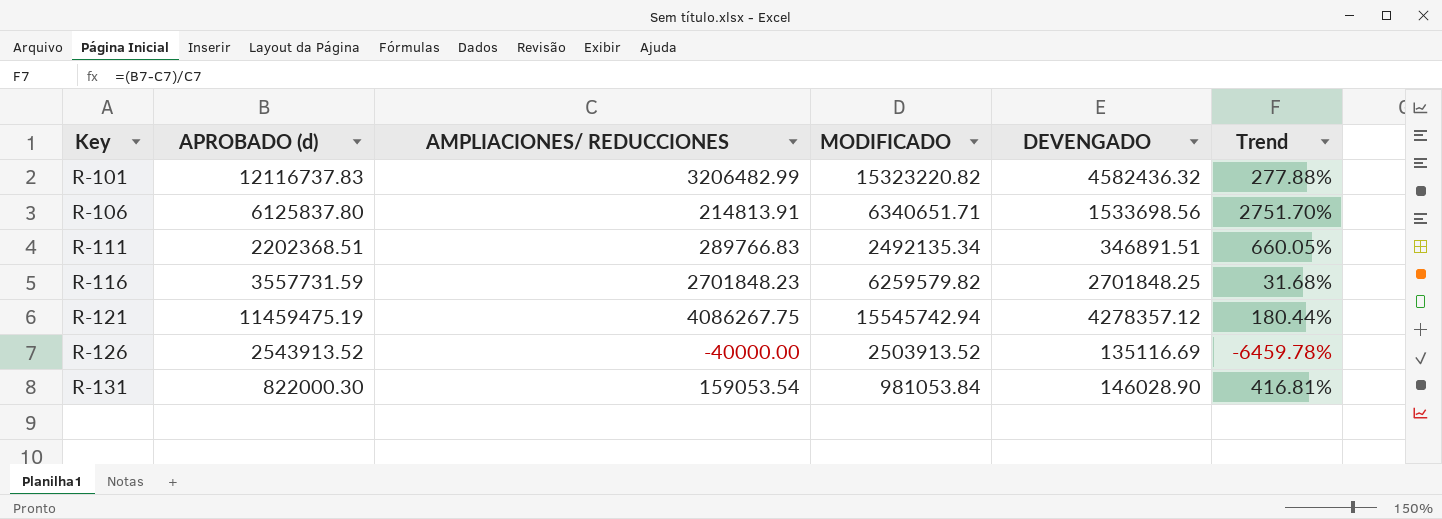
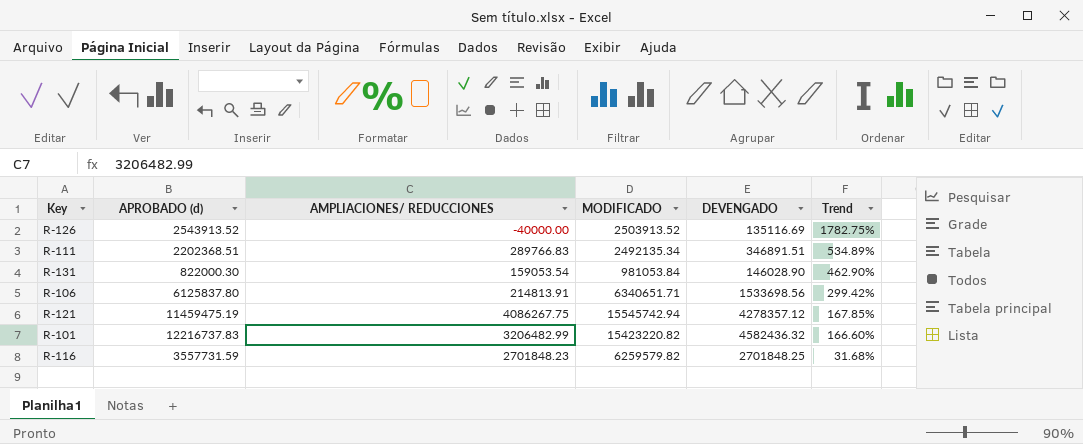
row order: Key ascending -> Trend descending
column Trend | formula: ([APROBADO (d)] - [AMPLIACIONES/ REDUCCIONES]) / [AMPLIACIONES/ REDUCCIONES] -> ([APROBADO (d)] - [DEVENGADO]) / [DEVENGADO]
R-101 | APROBADO (d): 12116737.83 -> 12216737.83
R-101 | MODIFICADO: 15323220.82 -> 15423220.82

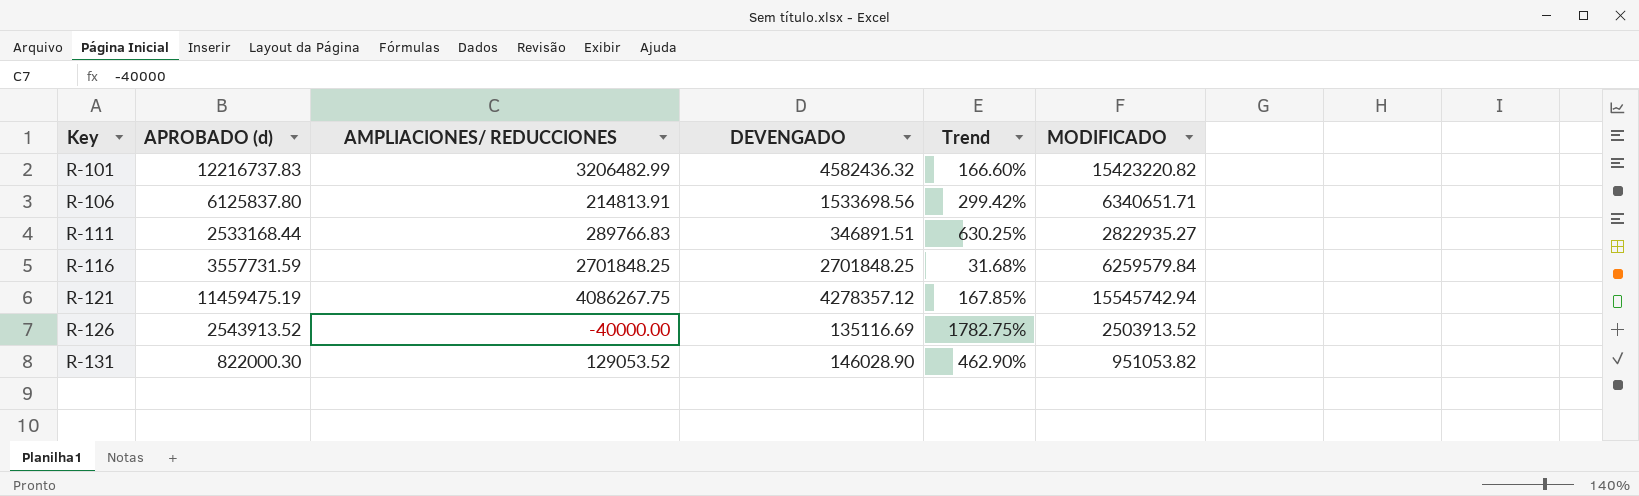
row order: Trend descending -> Key ascending
column MODIFICADO | position: 4 -> 6
R-111 | APROBADO (d): 2202368.51 -> 2533168.44
R-111 | Trend: 534.89% -> 630.25%
R-111 | MODIFICADO: 2492135.34 -> 2822935.27
R-116 | AMPLIACIONES/ REDUCCIONES: 2701848.23 -> 2701848.25
R-116 | MODIFICADO: 6259579.82 -> 6259579.84
R-131 | AMPLIACIONES/ REDUCCIONES: 159053.54 -> 129053.52
R-131 | MODIFICADO: 981053.84 -> 951053.82

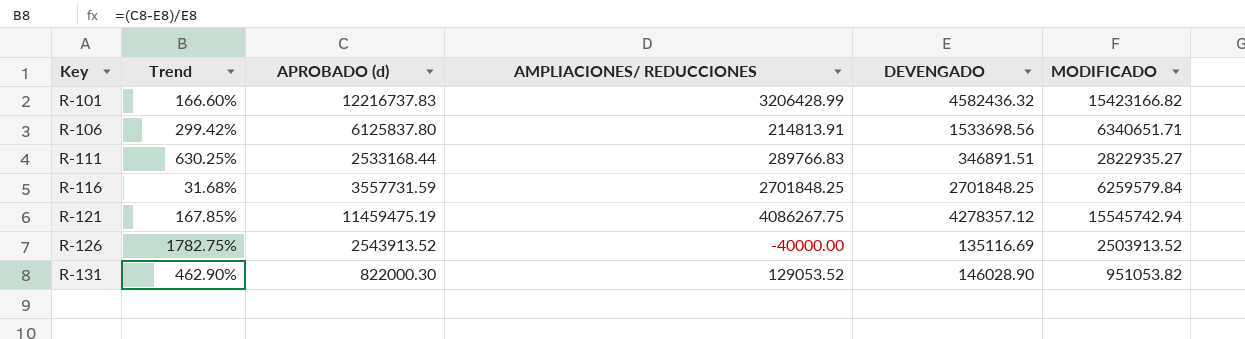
column Trend | position: 5 -> 2
R-101 | AMPLIACIONES/ REDUCCIONES: 3206482.99 -> 3206428.99
R-101 | MODIFICADO: 15423220.82 -> 15423166.82

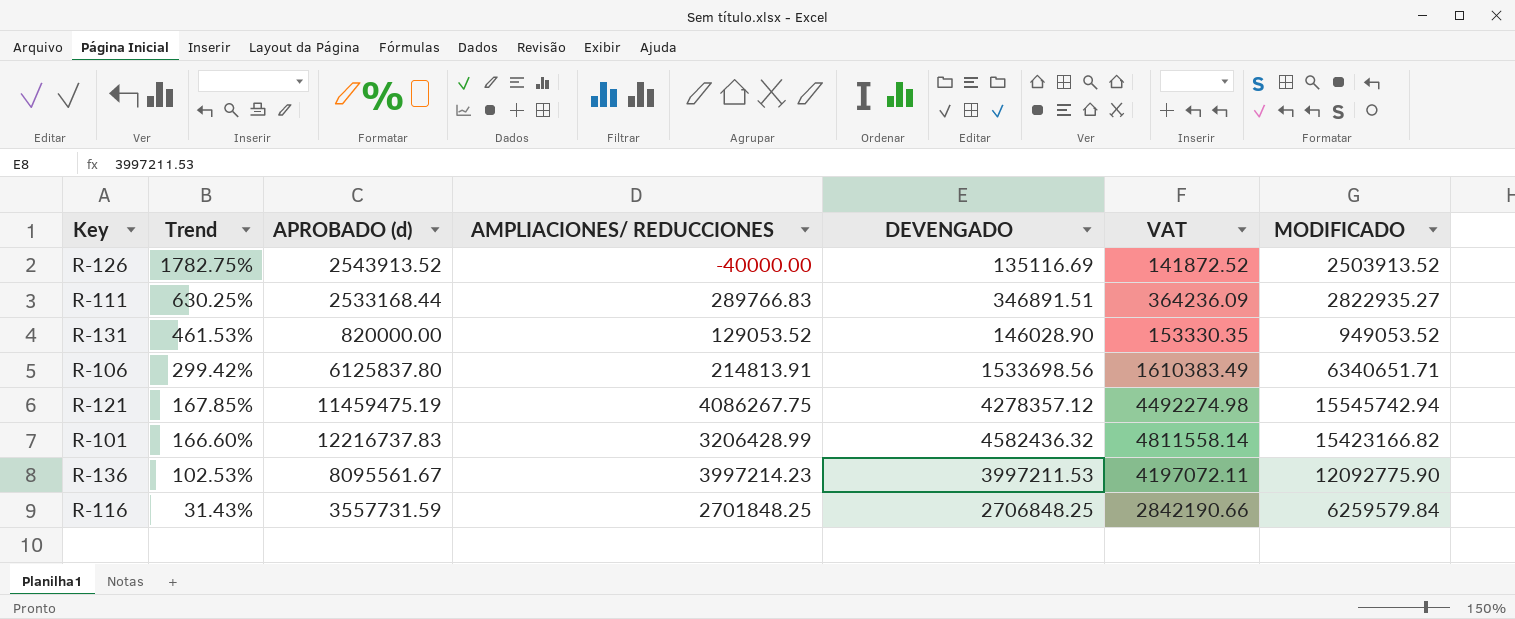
row order: Key ascending -> Trend descending
column VAT | formula: none -> [DEVENGADO] * 1.05
R-131 | Trend: 462.90% -> 461.53%
R-131 | APROBADO (d): 822000.30 -> 820000.00
R-131 | MODIFICADO: 951053.82 -> 949053.52
row R-136: none -> 102.53% | 8095561.67 | 3997214.23 | 3997211.53 | 4197072.11 | 12092775.90
R-116 | Trend: 31.68% -> 31.43%
R-116 | DEVENGADO: 2701848.25 -> 2706848.25

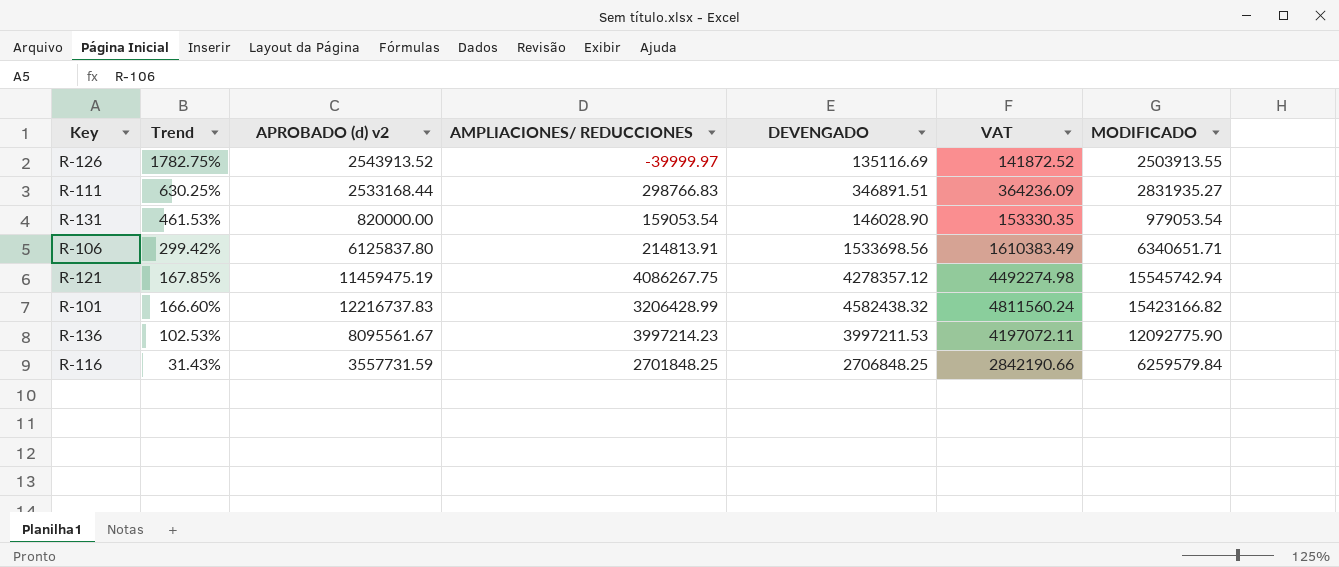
column name: APROBADO (d) -> APROBADO (d) v2
R-126 | AMPLIACIONES/ REDUCCIONES: -40000.00 -> -39999.97
R-126 | MODIFICADO: 2503913.52 -> 2503913.55
R-111 | AMPLIACIONES/ REDUCCIONES: 289766.83 -> 298766.83
R-111 | MODIFICADO: 2822935.27 -> 2831935.27
R-131 | AMPLIACIONES/ REDUCCIONES: 129053.52 -> 159053.54
R-131 | MODIFICADO: 949053.52 -> 979053.54
R-101 | DEVENGADO: 4582436.32 -> 4582438.32
R-101 | VAT: 4811558.14 -> 4811560.24

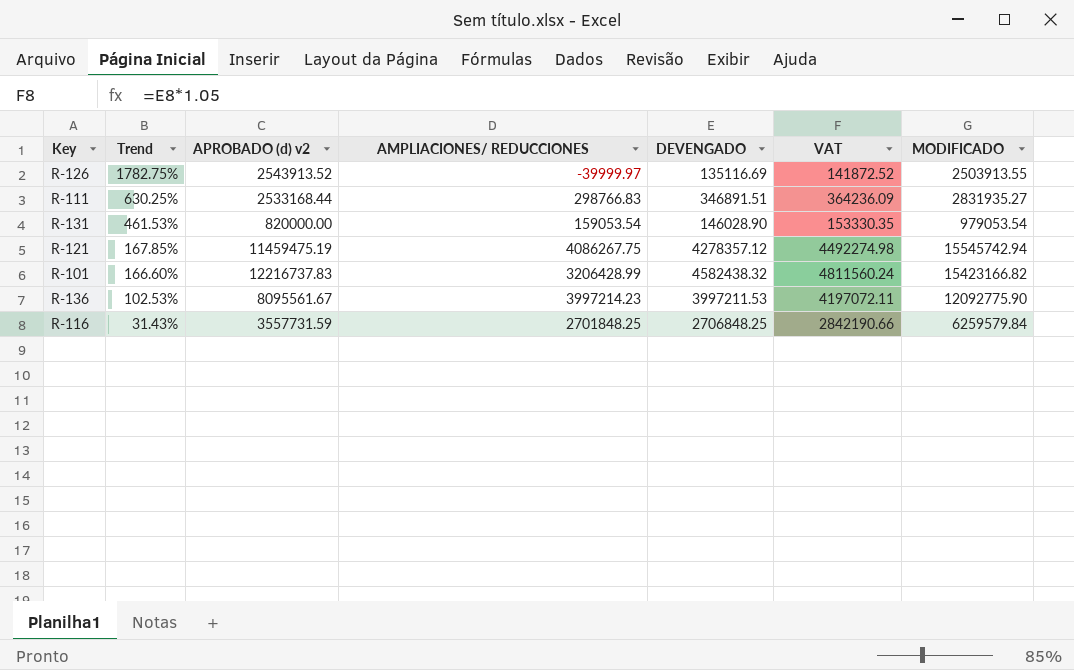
row R-106: 299.42% | 6125837.80 | 214813.91 | 1533698.56 | 1610383.49 | 6340651.71 -> none

